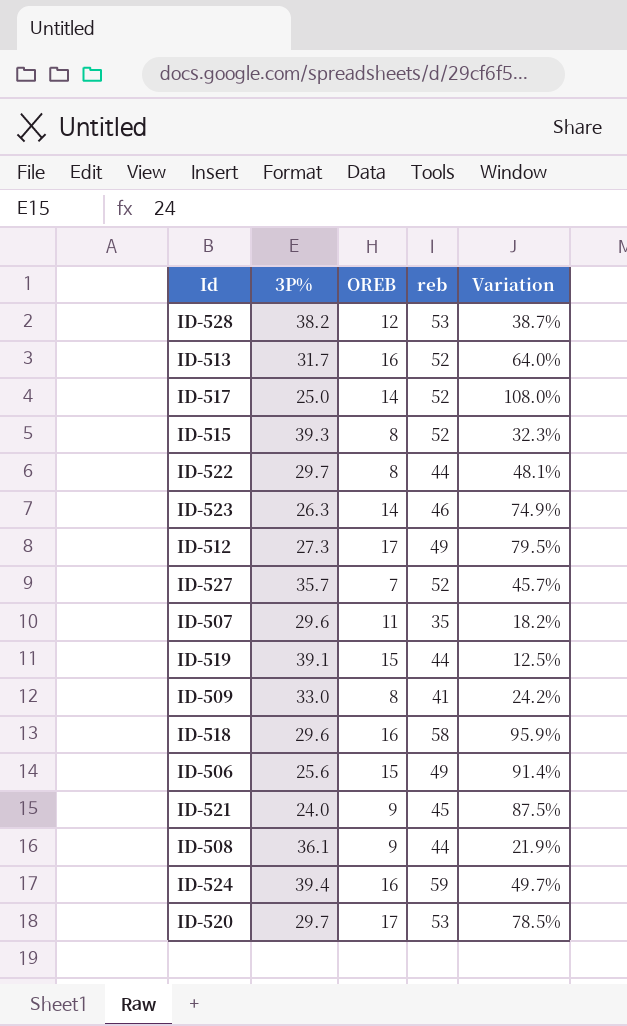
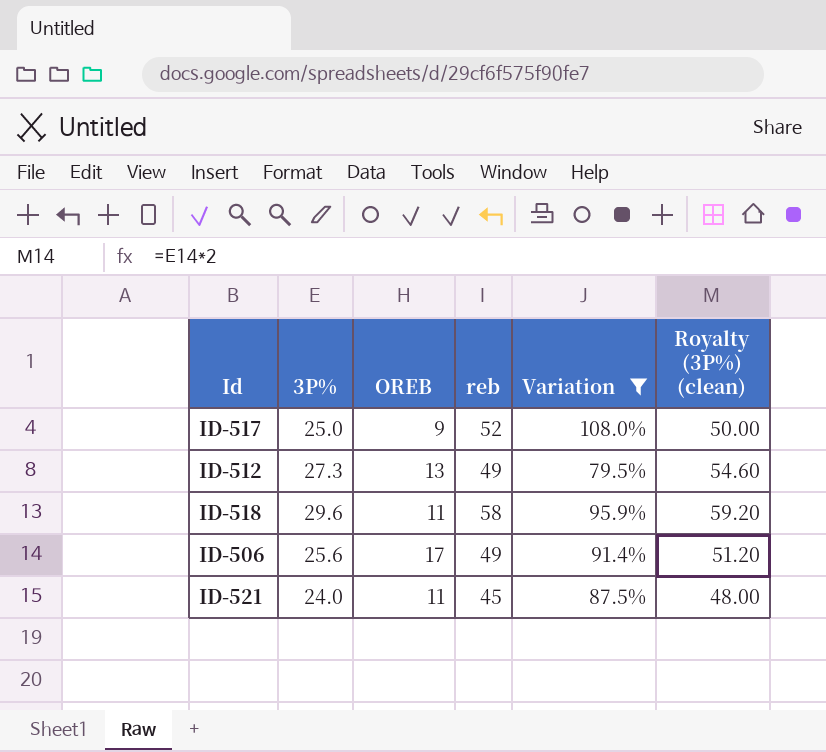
filter: none -> Variation >= 79.5%
column Royalty (3P%) (clean) | formula: none -> [3P%] * 2
ID-517 | OREB: 14 -> 9
ID-512 | OREB: 17 -> 13
ID-518 | OREB: 16 -> 11
ID-506 | OREB: 15 -> 17
ID-521 | OREB: 9 -> 11

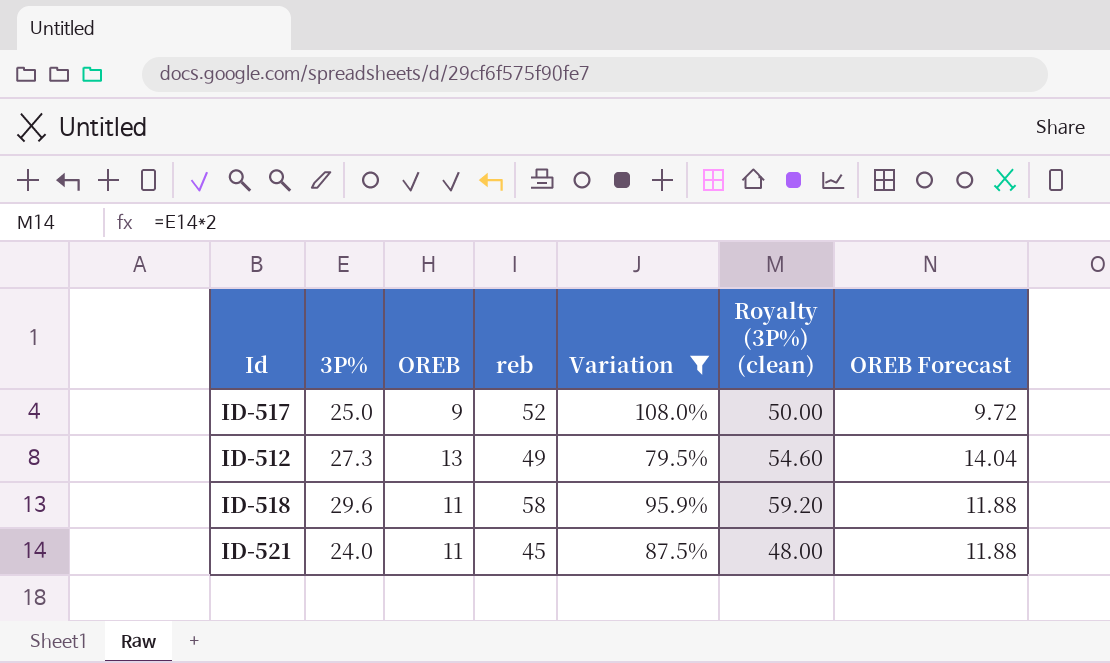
column OREB Forecast | formula: none -> [OREB] * 1.08
row ID-506: 25.6 | 17 | 49 | 91.4% | 51.20 -> none

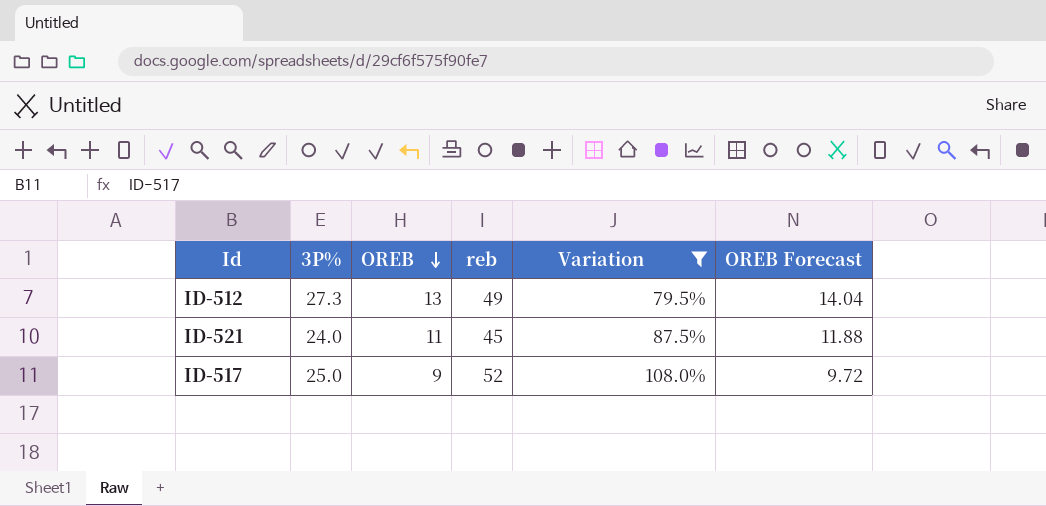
row order: none -> OREB descending
column Royalty (3P%) (clean) | formula: [3P%] * 2 -> none
row ID-518: 29.6 | 11 | 58 | 95.9% | 59.20 | 11.88 -> none

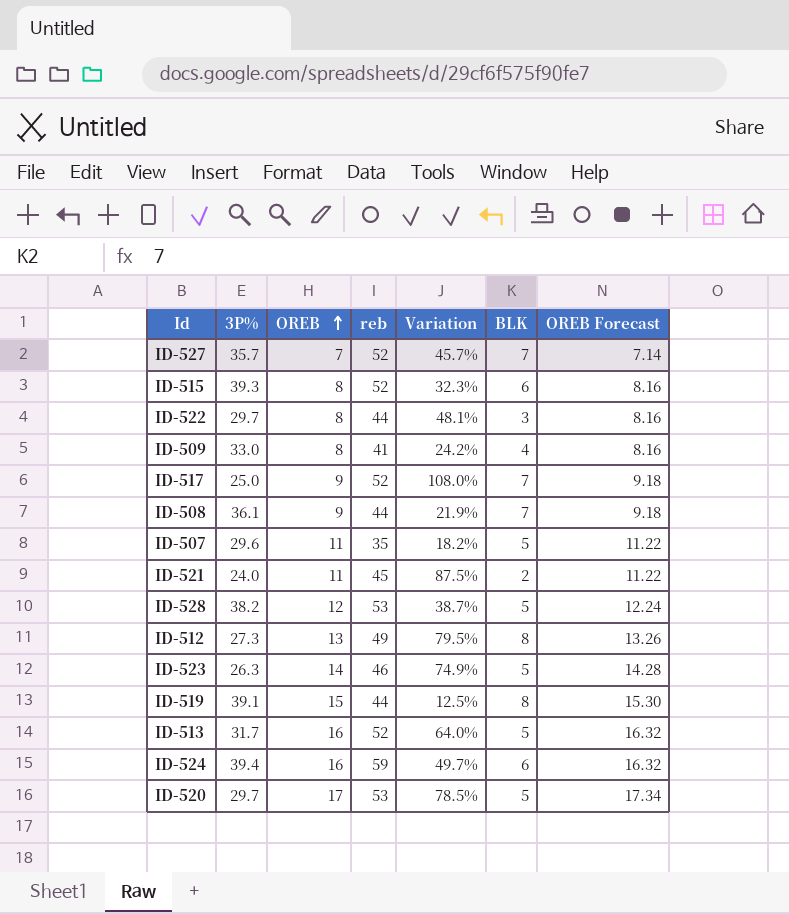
filter: Variation >= 79.5% -> none
row order: OREB descending -> OREB ascending
column BLK | position: none -> 6
column OREB Forecast | formula: [OREB] * 1.08 -> [OREB] * 1.02

